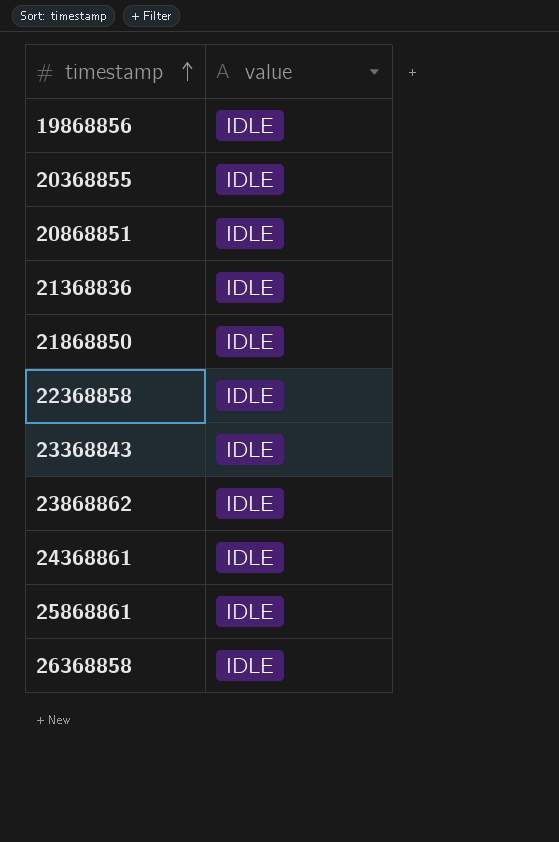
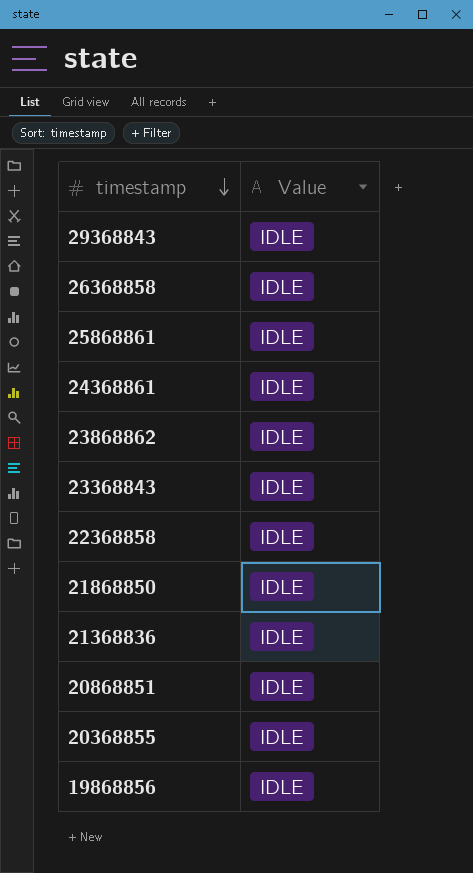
row order: timestamp ascending -> timestamp descending
column name: value -> Value
row 29368843: none -> IDLE

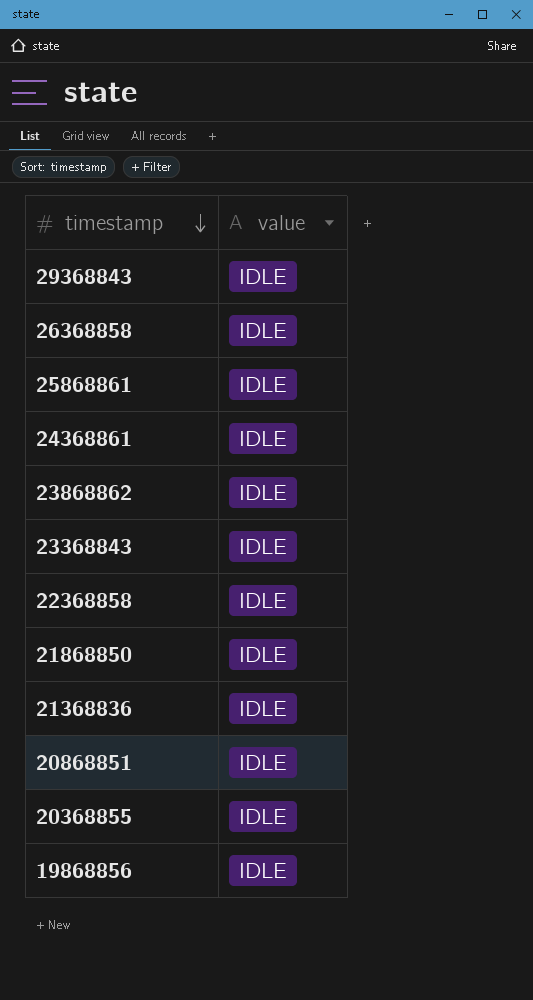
column name: Value -> value

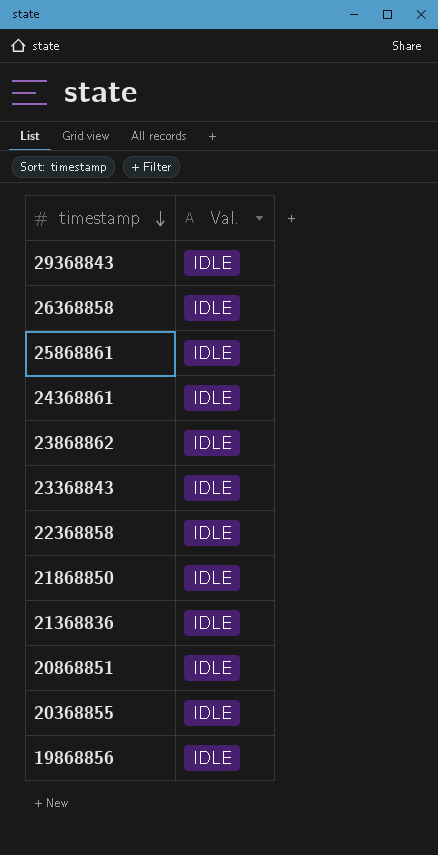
column name: value -> Val.

